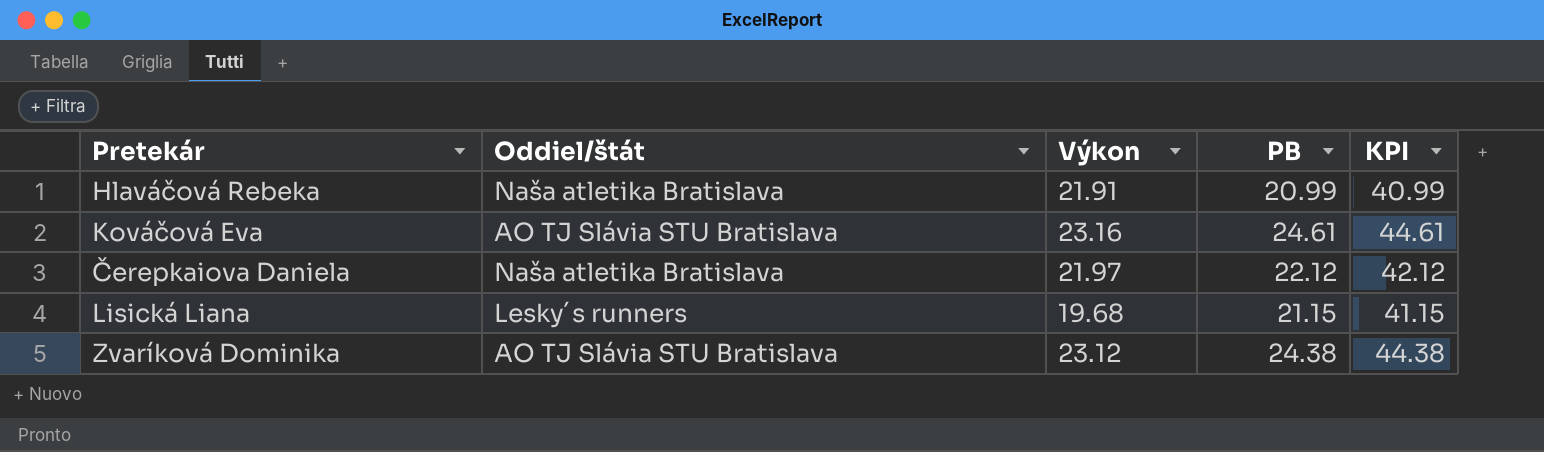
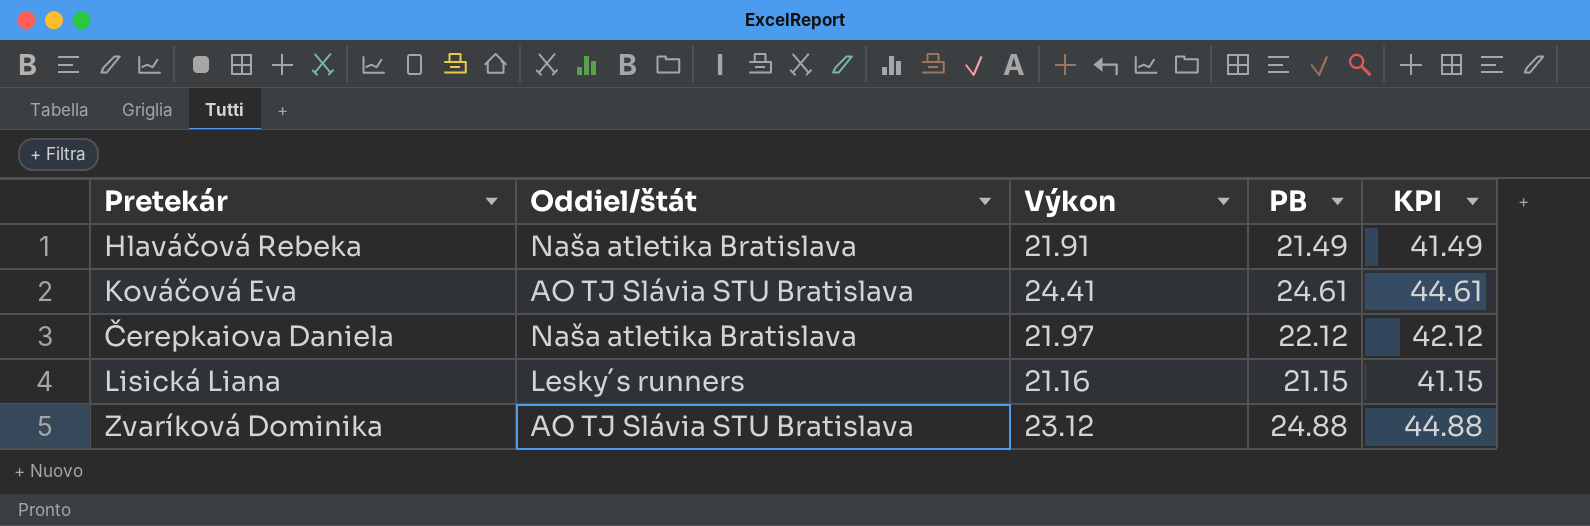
Hlaváčová Rebeka | PB: 20.99 -> 21.49
Hlaváčová Rebeka | KPI: 40.99 -> 41.49
Kováčová Eva | Výkon: 23.16 -> 24.41
Lisická Liana | Výkon: 19.68 -> 21.16
Zvaríková Dominika | PB: 24.38 -> 24.88
Zvaríková Dominika | KPI: 44.38 -> 44.88

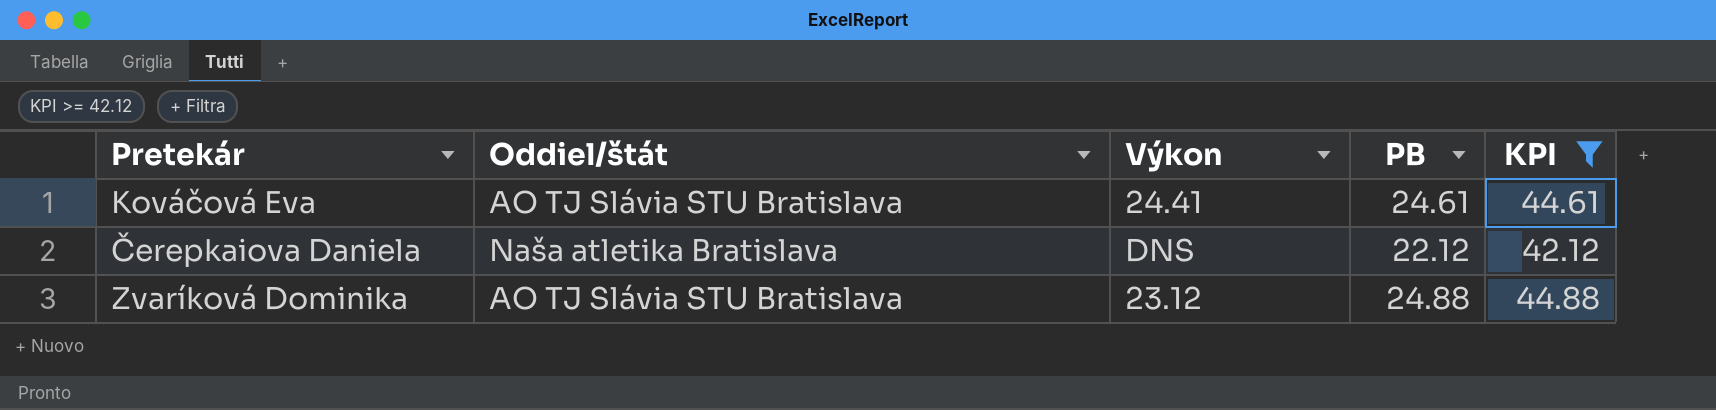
filter: none -> KPI >= 42.12
Čerepkaiova Daniela | Výkon: 21.97 -> DNS

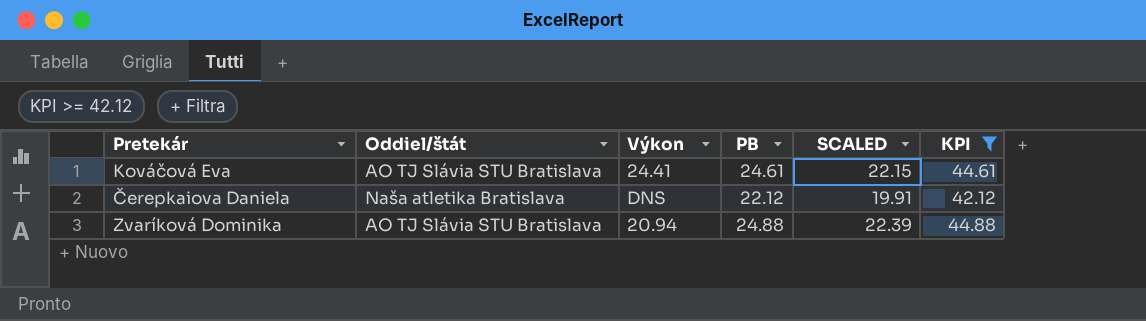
column SCALED | formula: none -> [PB] * 0.9
Zvaríková Dominika | Výkon: 23.12 -> 20.94

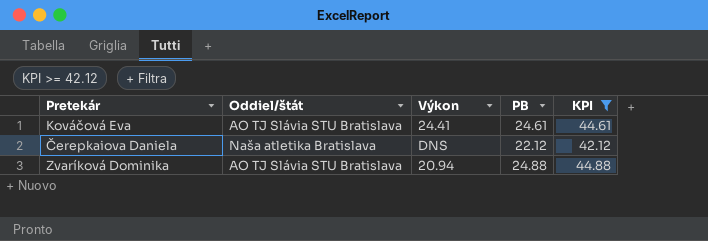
column SCALED | formula: [PB] * 0.9 -> none

